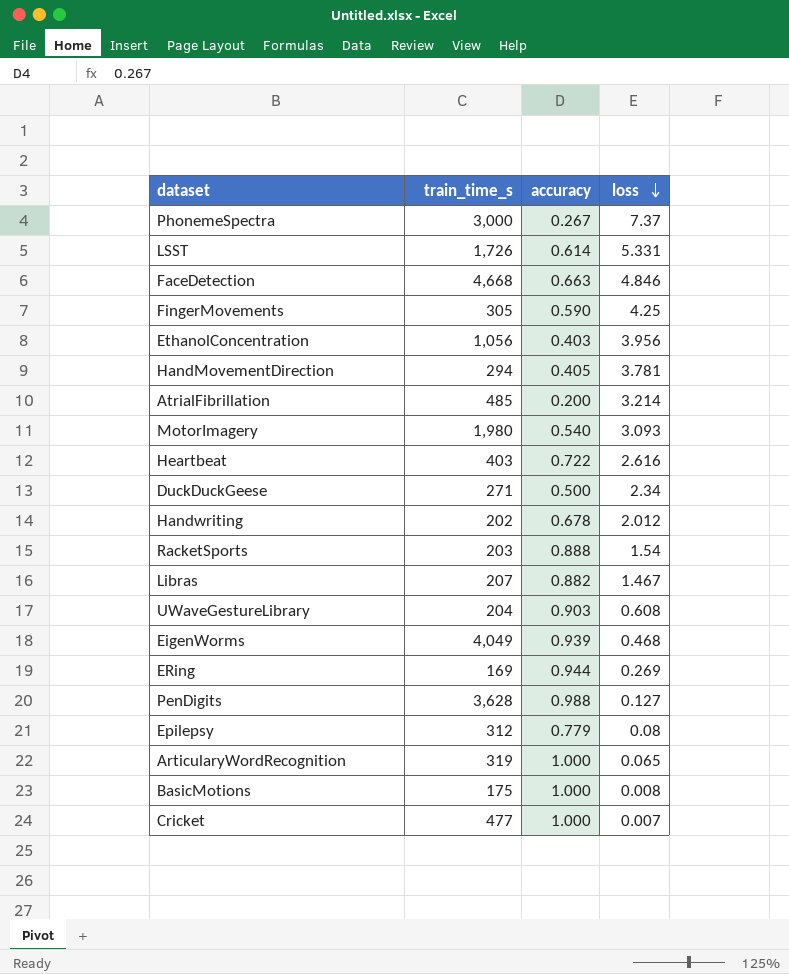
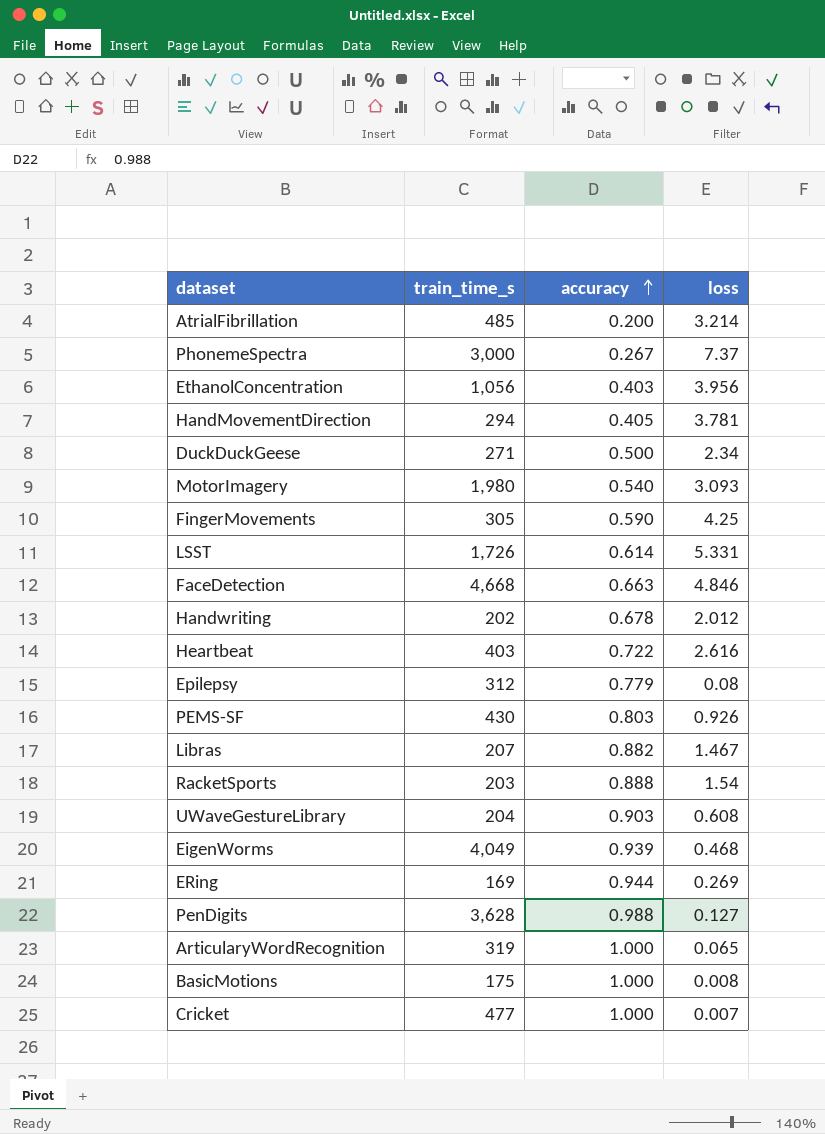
row order: loss descending -> accuracy ascending
row PEMS-SF: none -> 430 | 0.803 | 0.926

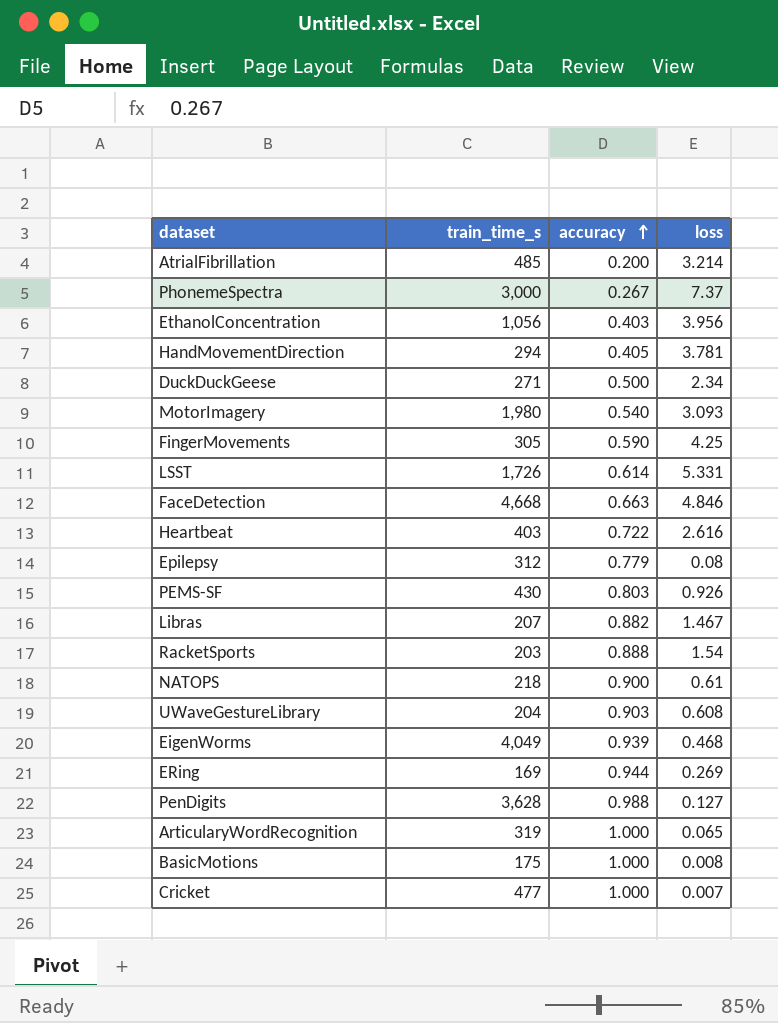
row Handwriting: 202 | 0.678 | 2.012 -> none
row NATOPS: none -> 218 | 0.900 | 0.61

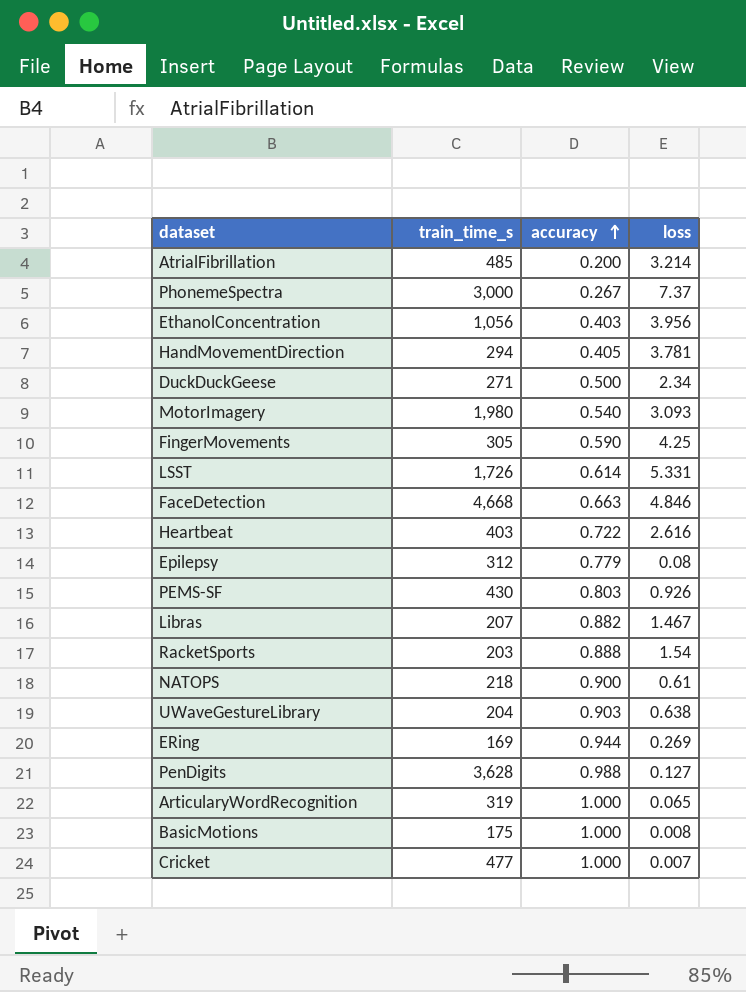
row EigenWorms: 4,049 | 0.939 | 0.468 -> none
UWaveGestureLibrary | loss: 0.608 -> 0.638

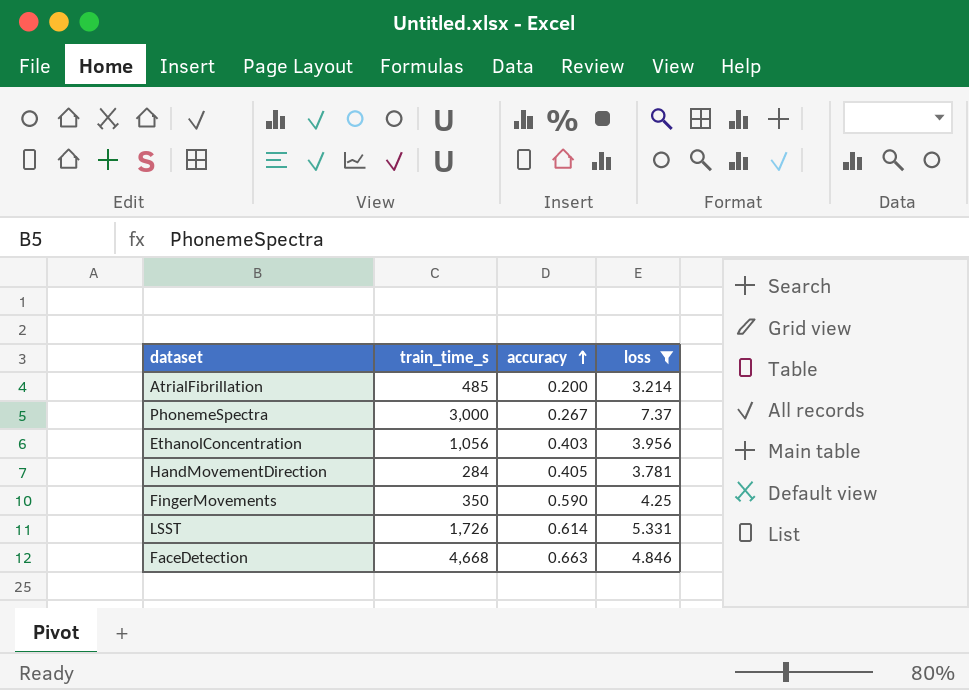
filter: none -> loss >= 3.214
HandMovementDirection | train_time_s: 294 -> 284
FingerMovements | train_time_s: 305 -> 350

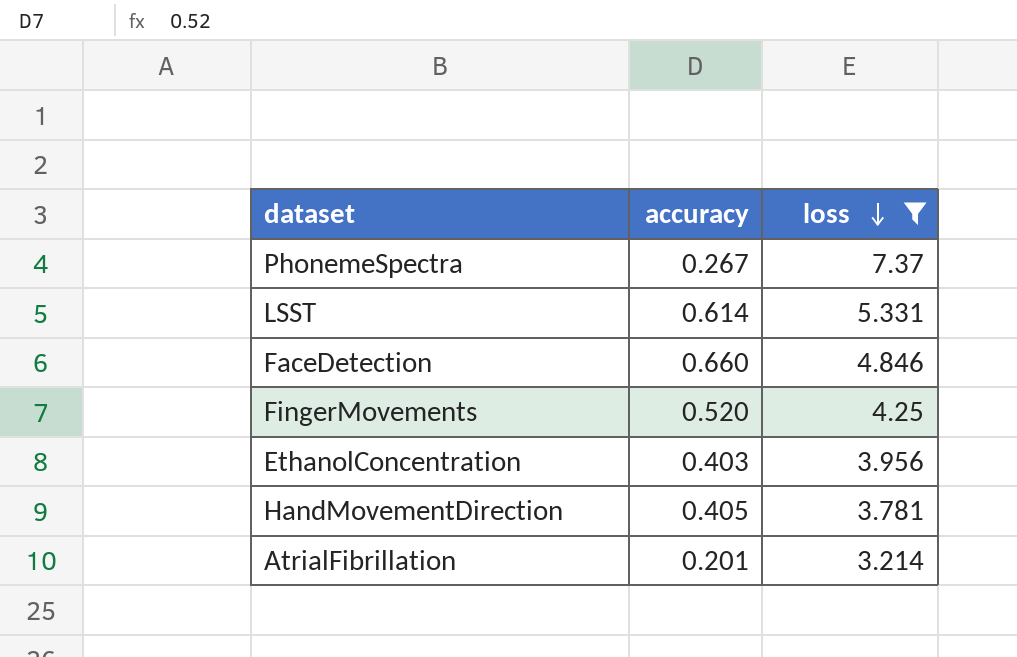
row order: accuracy ascending -> loss descending
column train_time_s | position: 2 -> none
FaceDetection | accuracy: 0.663 -> 0.660
FingerMovements | accuracy: 0.590 -> 0.520
AtrialFibrillation | accuracy: 0.200 -> 0.201

